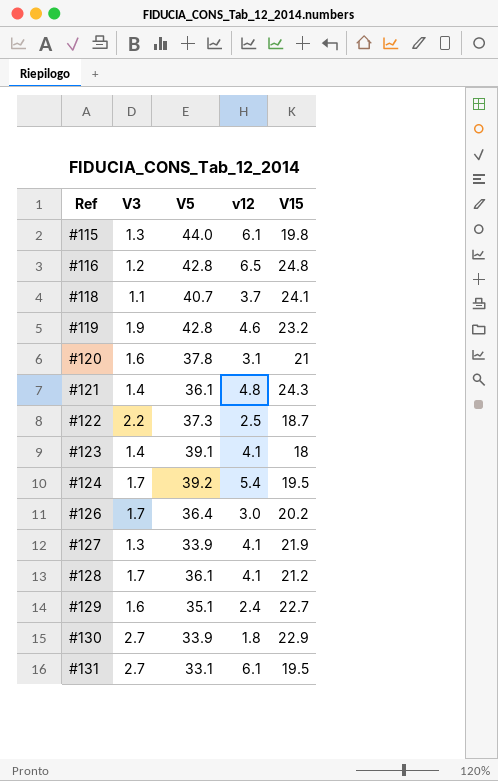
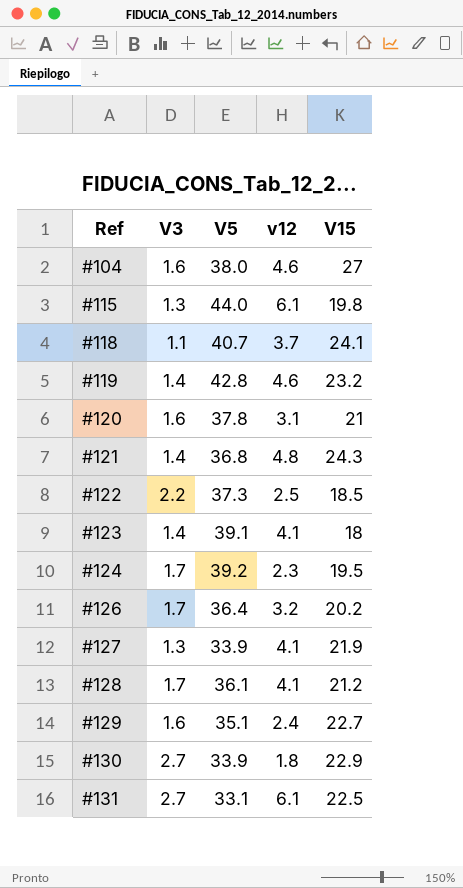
row #116: 1.2 | 42.8 | 6.5 | 24.8 -> none
row #104: none -> 1.6 | 38.0 | 4.6 | 27
#119 | V3: 1.9 -> 1.4
#121 | V5: 36.1 -> 36.8
#122 | V15: 18.7 -> 18.5
#124 | v12: 5.4 -> 2.3
#126 | v12: 3.0 -> 3.2
#131 | V15: 19.5 -> 22.5

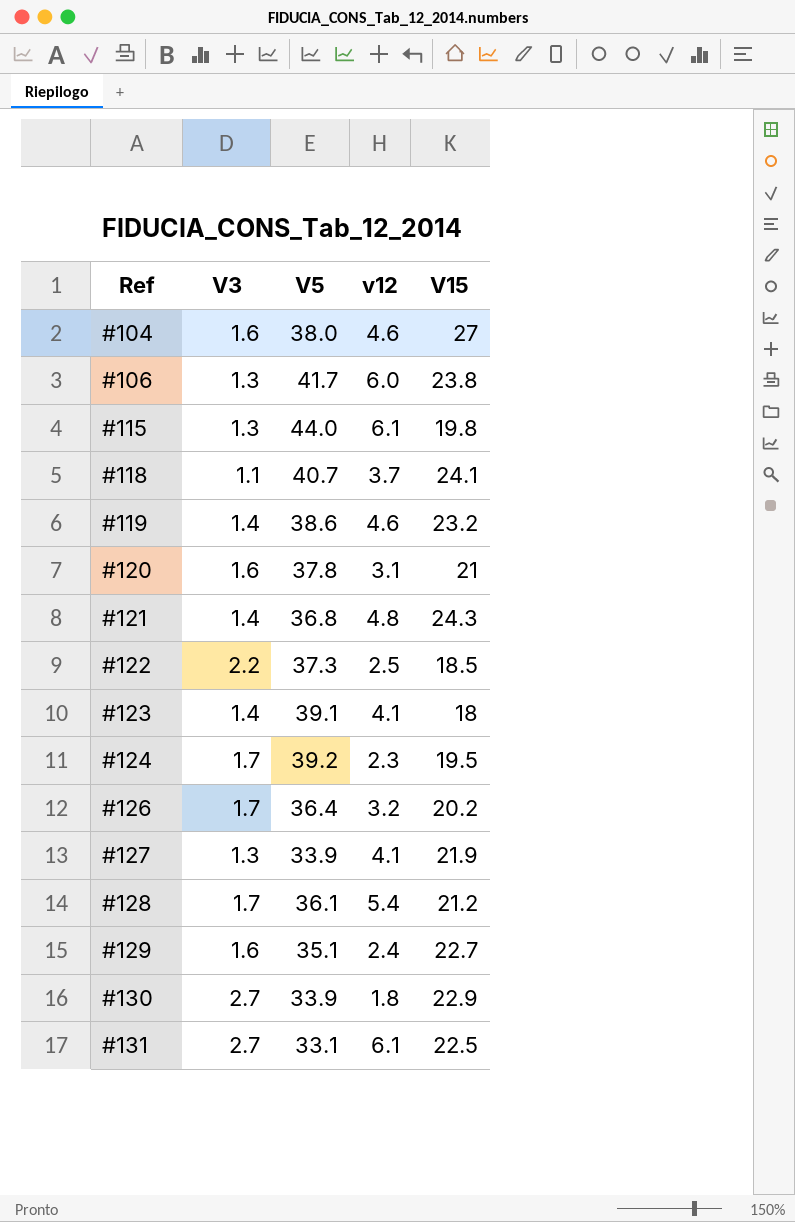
row #106: none -> 1.3 | 41.7 | 6.0 | 23.8
#119 | V5: 42.8 -> 38.6
#128 | v12: 4.1 -> 5.4

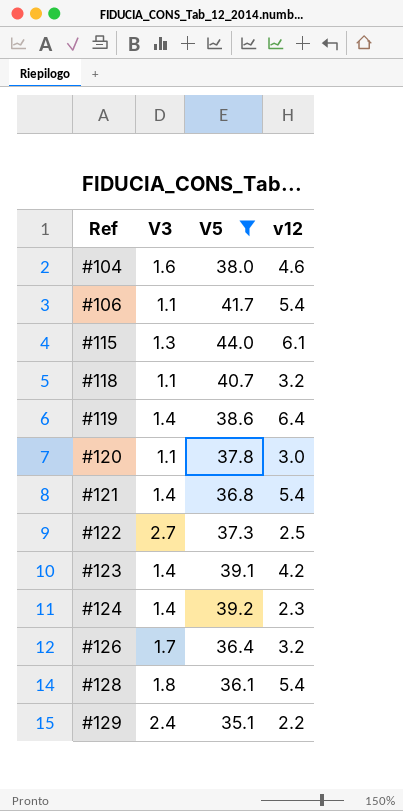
filter: none -> V5 >= 35.1
column V15 | position: 5 -> none
#106 | V3: 1.3 -> 1.1
#106 | v12: 6.0 -> 5.4
#118 | v12: 3.7 -> 3.2
#119 | v12: 4.6 -> 6.4
#120 | V3: 1.6 -> 1.1
#120 | v12: 3.1 -> 3.0
#121 | v12: 4.8 -> 5.4
#122 | V3: 2.2 -> 2.7
#123 | v12: 4.1 -> 4.2
#124 | V3: 1.7 -> 1.4
#128 | V3: 1.7 -> 1.8
#129 | V3: 1.6 -> 2.4
#129 | v12: 2.4 -> 2.2

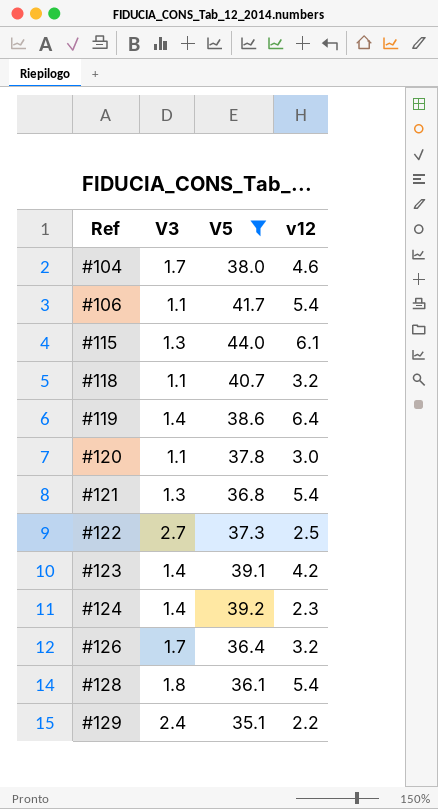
#104 | V3: 1.6 -> 1.7
#121 | V3: 1.4 -> 1.3

